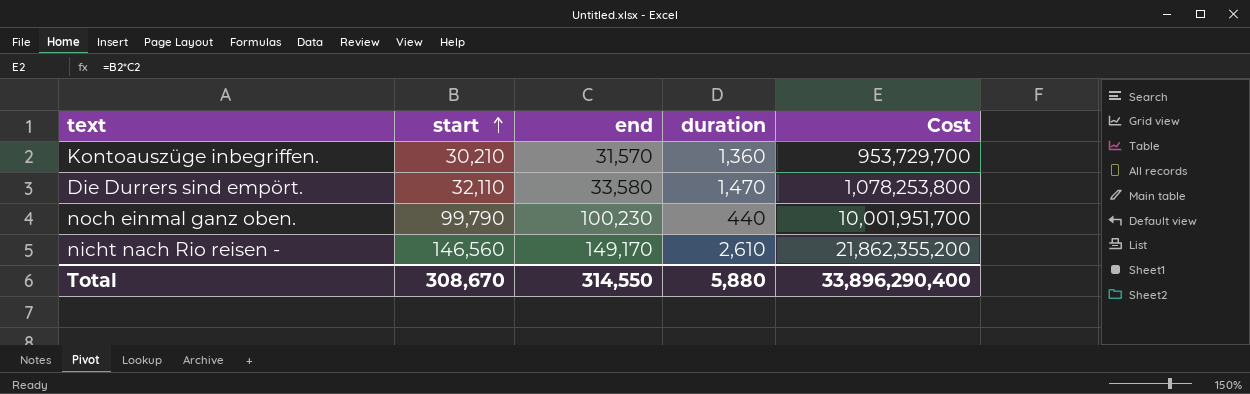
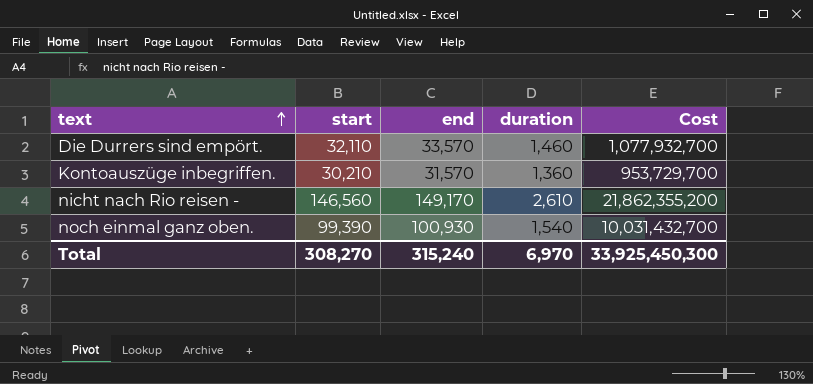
row order: start ascending -> text ascending
Die Durrers sind empört. | end: 33,580 -> 33,570
Die Durrers sind empört. | duration: 1,470 -> 1,460
Die Durrers sind empört. | Cost: 1,078,253,800 -> 1,077,932,700
noch einmal ganz oben. | start: 99,790 -> 99,390
noch einmal ganz oben. | end: 100,230 -> 100,930
noch einmal ganz oben. | duration: 440 -> 1,540
noch einmal ganz oben. | Cost: 10,001,951,700 -> 10,031,432,700
Total | start: 308,670 -> 308,270
Total | end: 314,550 -> 315,240
Total | duration: 5,880 -> 6,970
Total | Cost: 33,896,290,400 -> 33,925,450,300

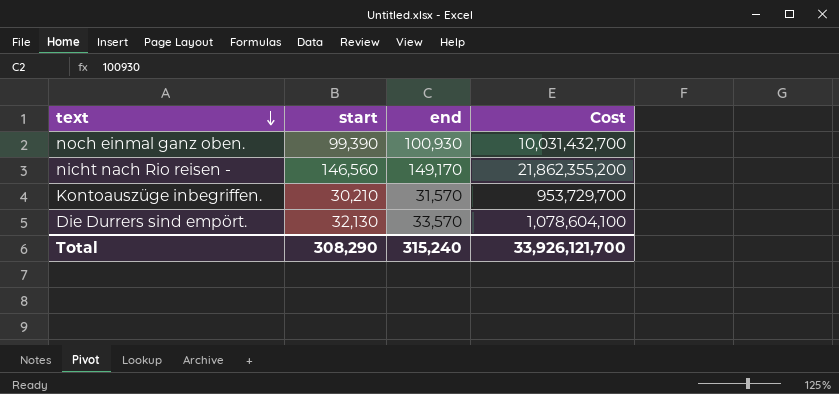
row order: text ascending -> text descending
column duration | formula: [end] - [start] -> none
Die Durrers sind empört. | start: 32,110 -> 32,130
Die Durrers sind empört. | Cost: 1,077,932,700 -> 1,078,604,100
Total | start: 308,270 -> 308,290
Total | Cost: 33,925,450,300 -> 33,926,121,700

